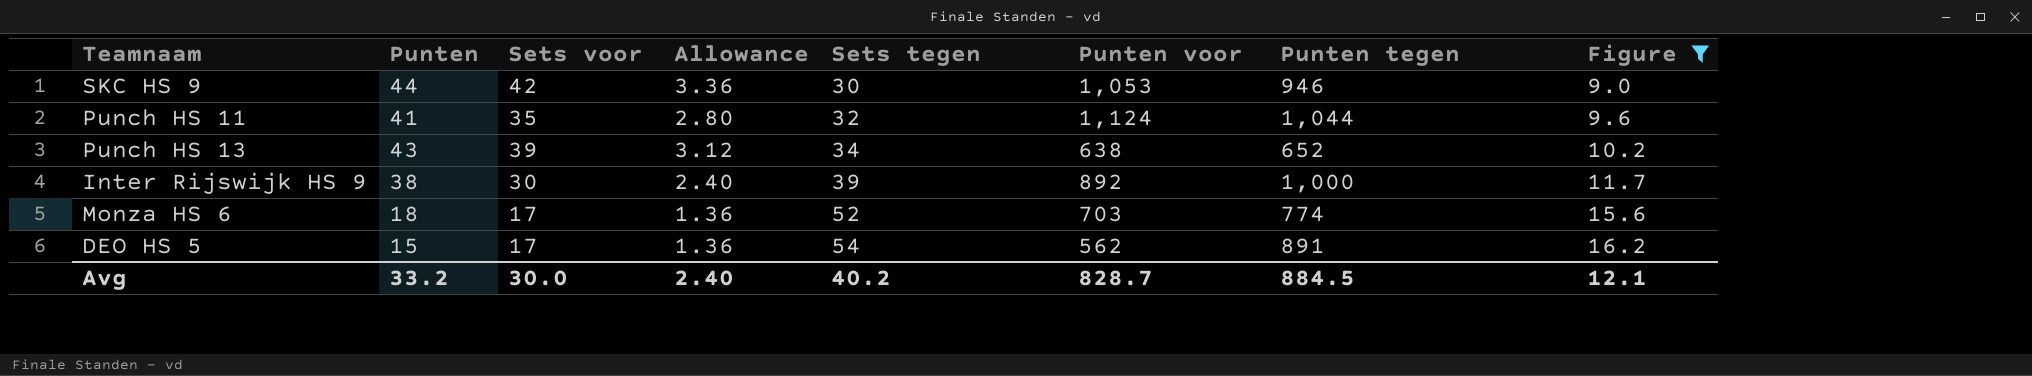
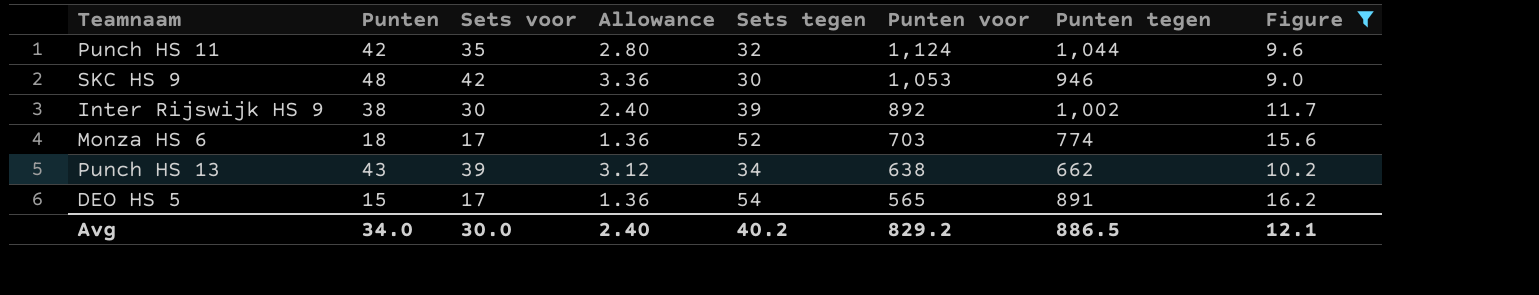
row order: Sets tegen ascending -> Punten voor descending
Punch HS 11 | Punten: 41 -> 42
SKC HS 9 | Punten: 44 -> 48
Inter Rijswijk HS 9 | Punten tegen: 1,000 -> 1,002
Punch HS 13 | Punten tegen: 652 -> 662
DEO HS 5 | Punten voor: 562 -> 565
Avg | Punten: 33.2 -> 34.0
Avg | Punten voor: 828.7 -> 829.2
Avg | Punten tegen: 884.5 -> 886.5

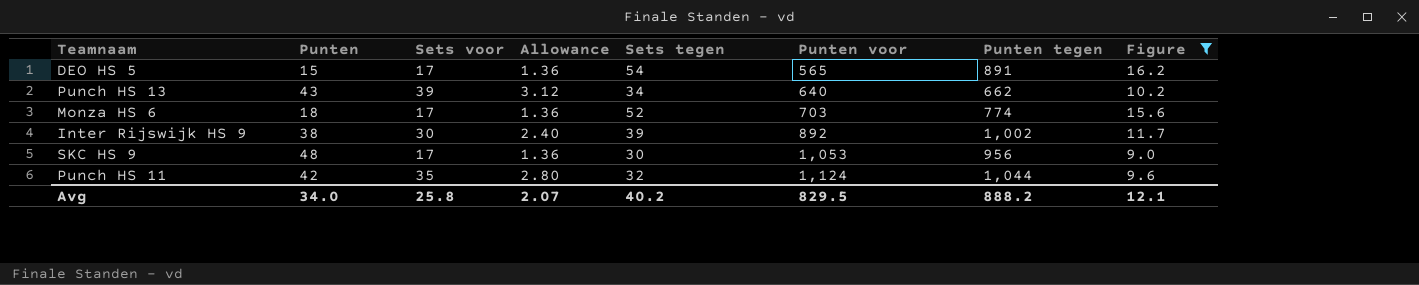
row order: Punten voor descending -> Punten voor ascending
Punch HS 13 | Punten voor: 638 -> 640
SKC HS 9 | Sets voor: 42 -> 17
SKC HS 9 | Allowance: 3.36 -> 1.36
SKC HS 9 | Punten tegen: 946 -> 956
Avg | Sets voor: 30.0 -> 25.8
Avg | Allowance: 2.40 -> 2.07
Avg | Punten voor: 829.2 -> 829.5
Avg | Punten tegen: 886.5 -> 888.2

